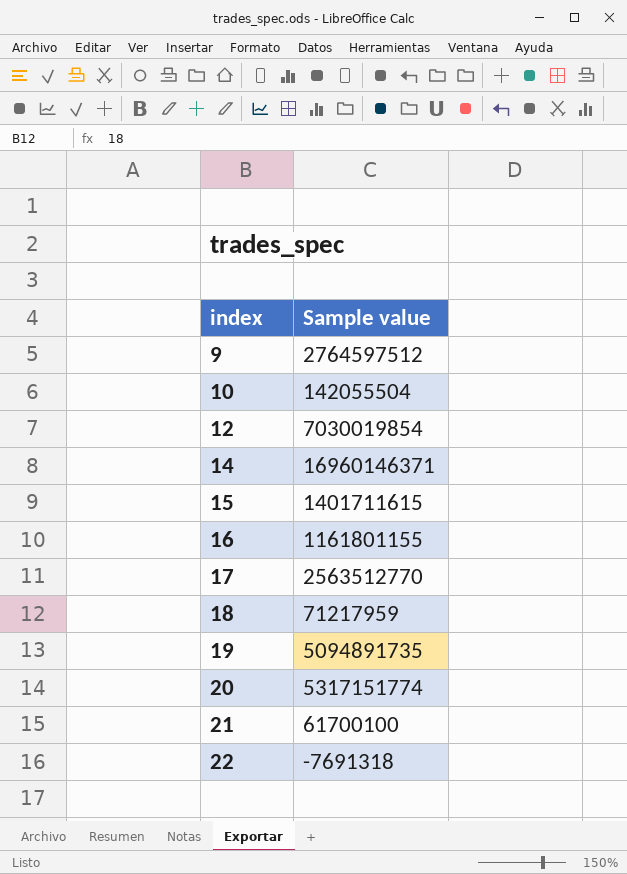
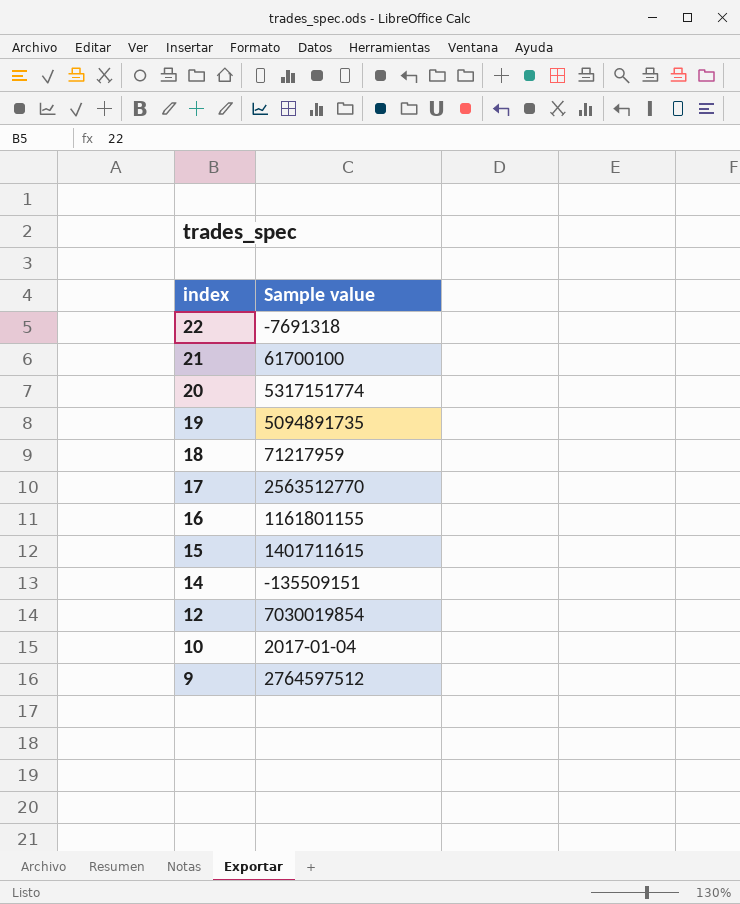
row order: index ascending -> index descending
14 | Sample value: 16960146371 -> -135509151
10 | Sample value: 142055504 -> 2017-01-04

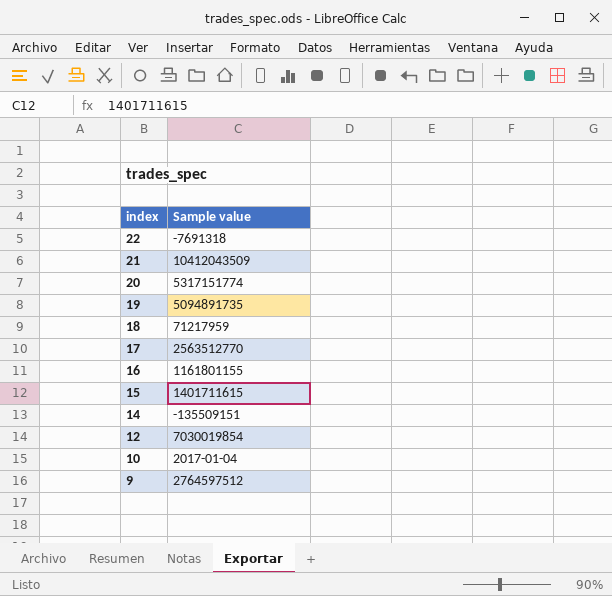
21 | Sample value: 61700100 -> 10412043509

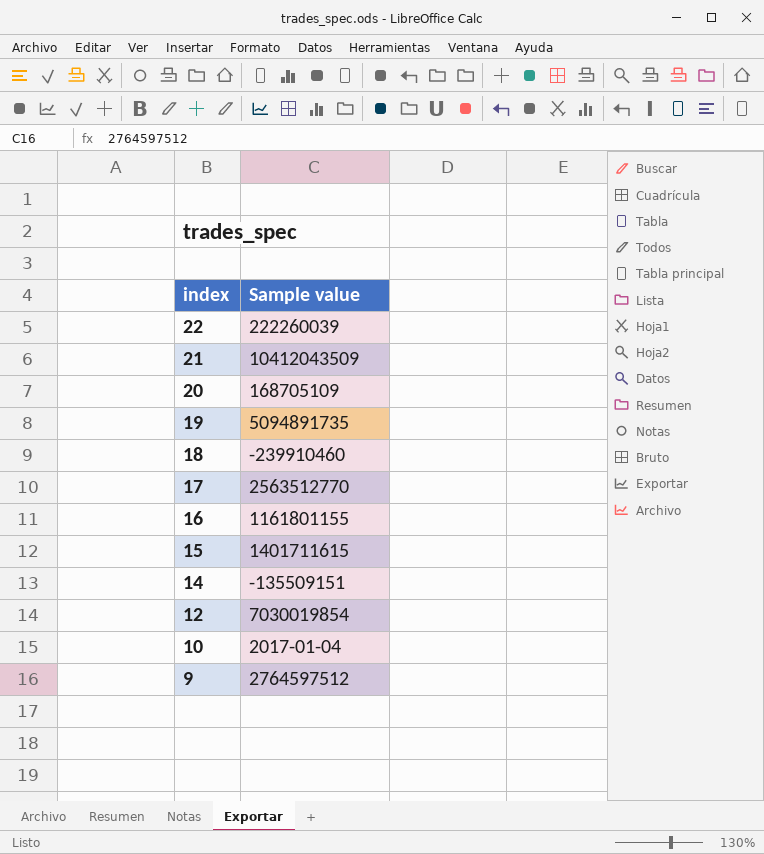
22 | Sample value: -7691318 -> 222260039
20 | Sample value: 5317151774 -> 168705109
18 | Sample value: 71217959 -> -239910460

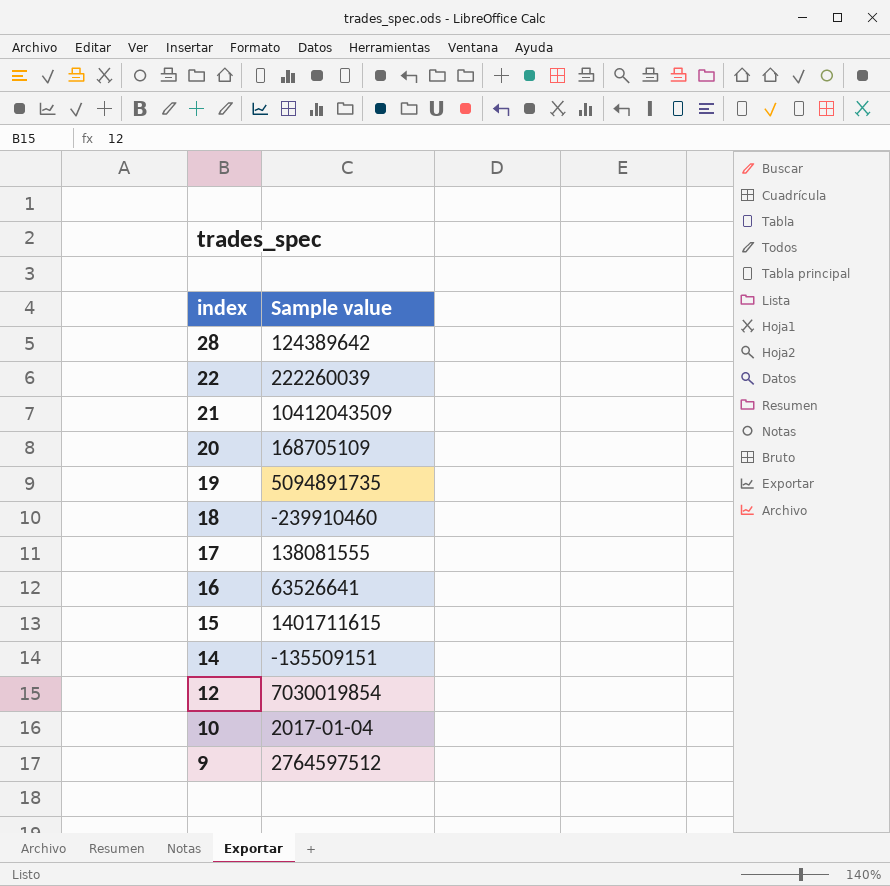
row 28: none -> 124389642
17 | Sample value: 2563512770 -> 138081555
16 | Sample value: 1161801155 -> 63526641

